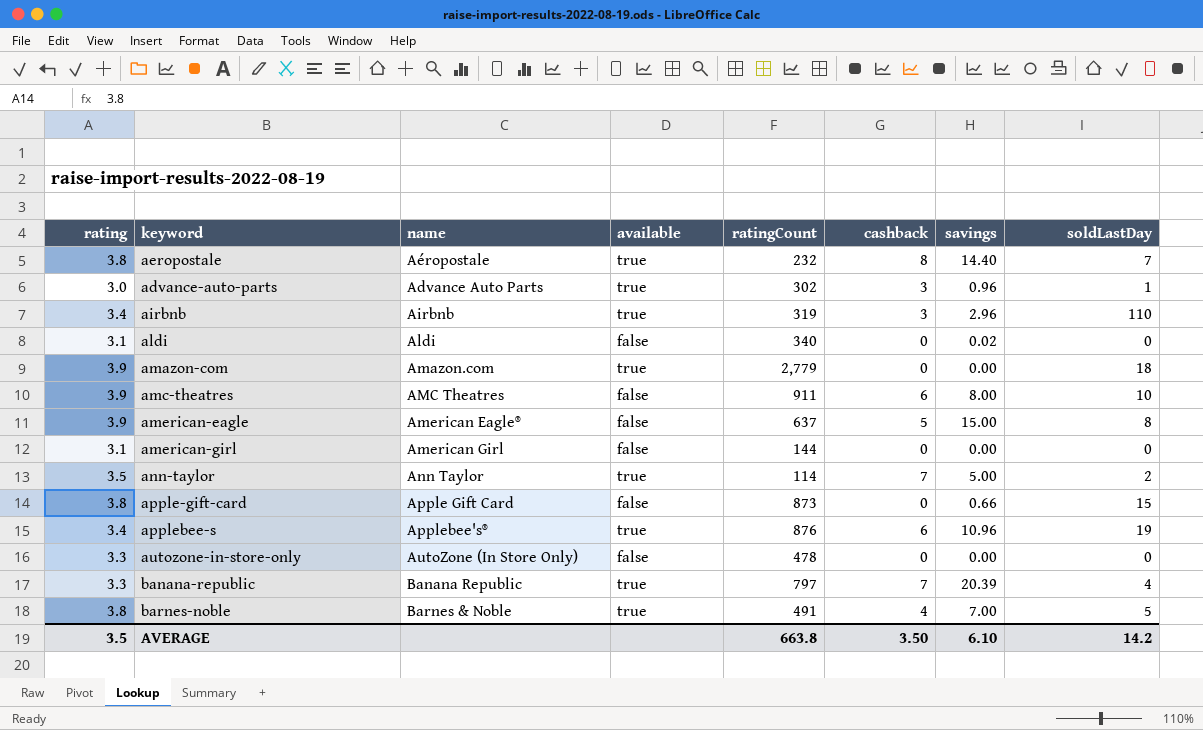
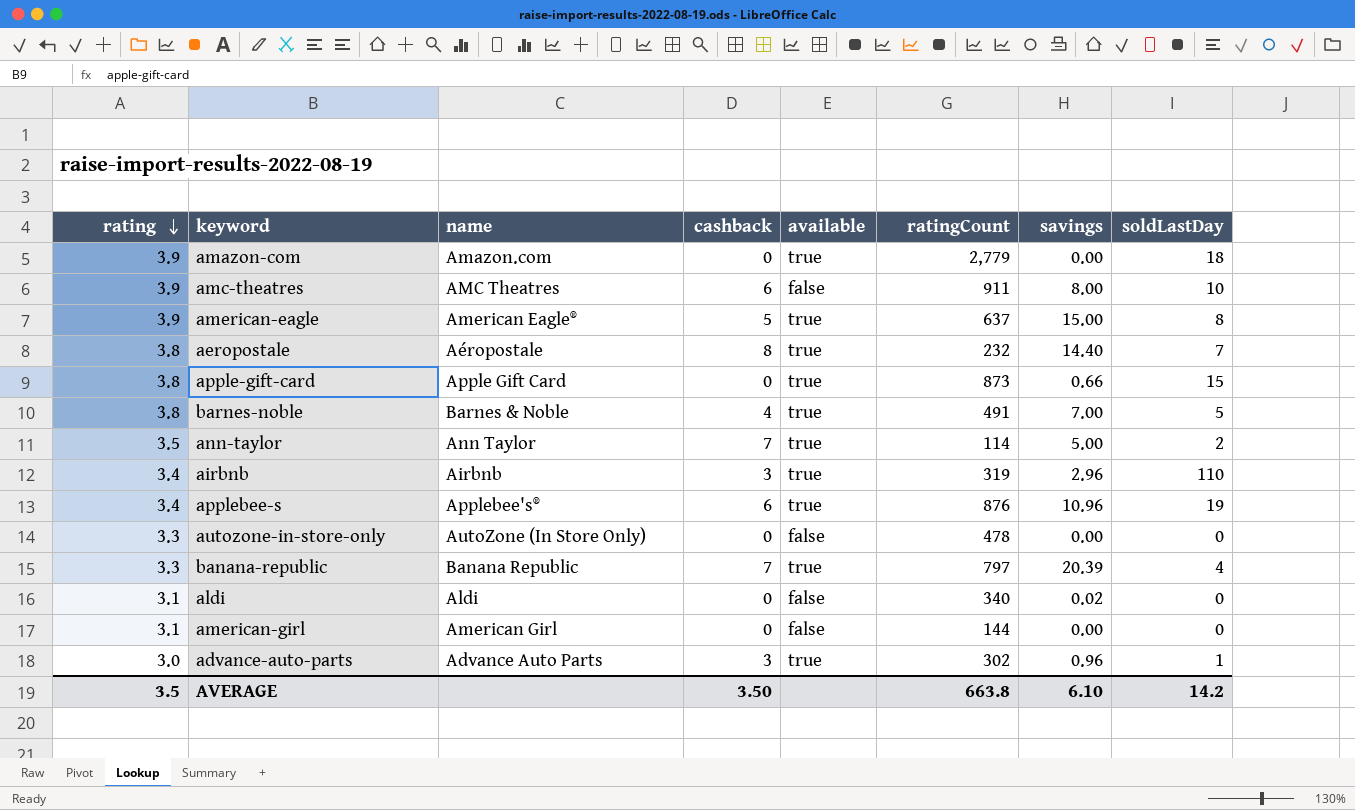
row order: none -> rating descending
column cashback | position: 6 -> 4
american-eagle | available: false -> true
apple-gift-card | available: false -> true

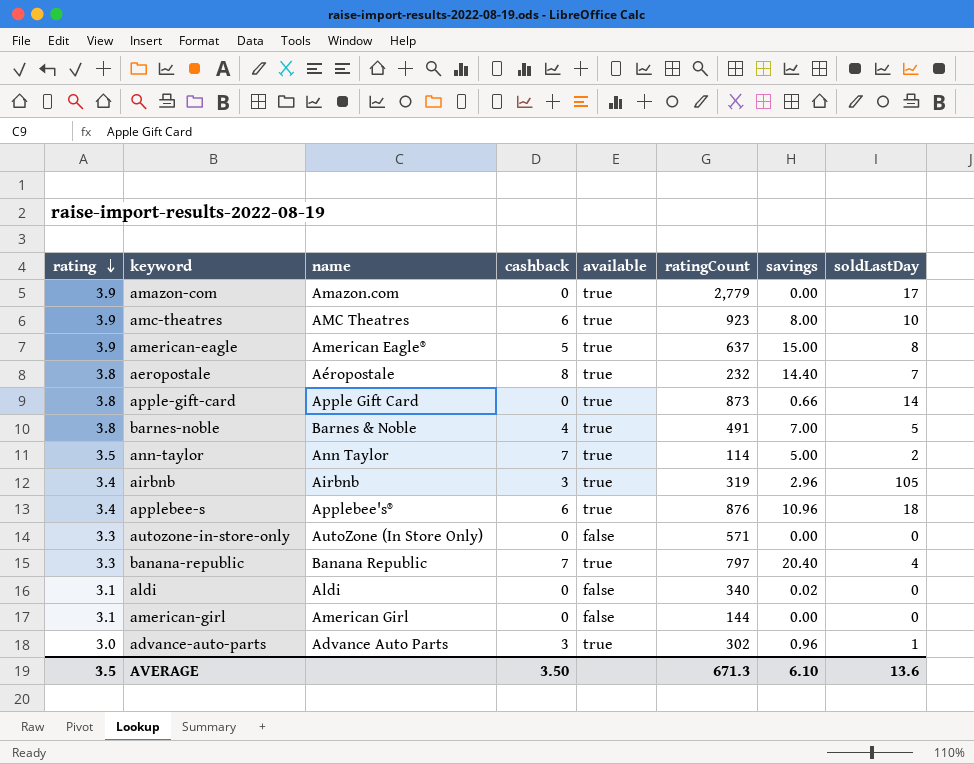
amazon-com | soldLastDay: 18 -> 17
amc-theatres | available: false -> true
amc-theatres | ratingCount: 911 -> 923
apple-gift-card | soldLastDay: 15 -> 14
airbnb | soldLastDay: 110 -> 105
applebee-s | soldLastDay: 19 -> 18
autozone-in-store-only | ratingCount: 478 -> 571
banana-republic | savings: 20.39 -> 20.40
AVERAGE | ratingCount: 663.8 -> 671.3
AVERAGE | soldLastDay: 14.2 -> 13.6

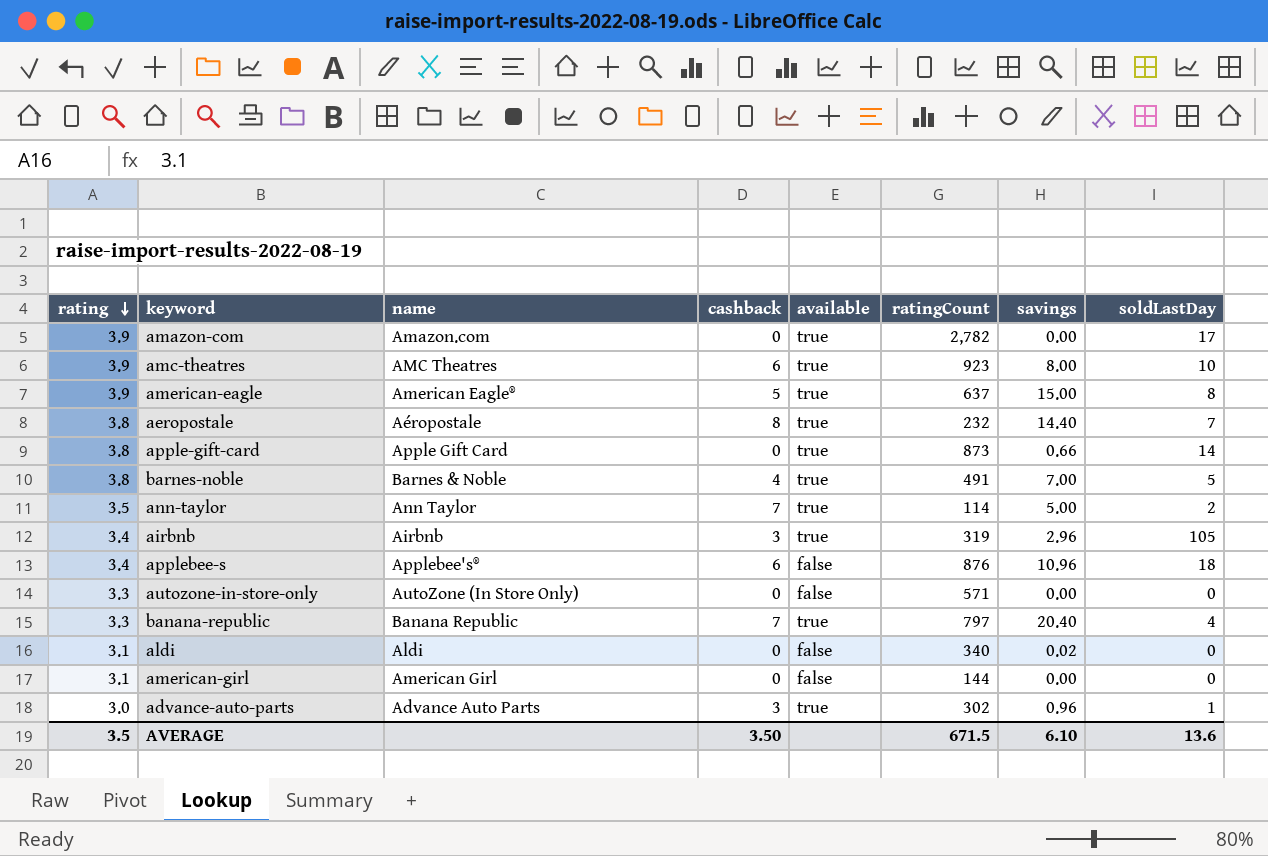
amazon-com | ratingCount: 2,779 -> 2,782
applebee-s | available: true -> false
AVERAGE | ratingCount: 671.3 -> 671.5

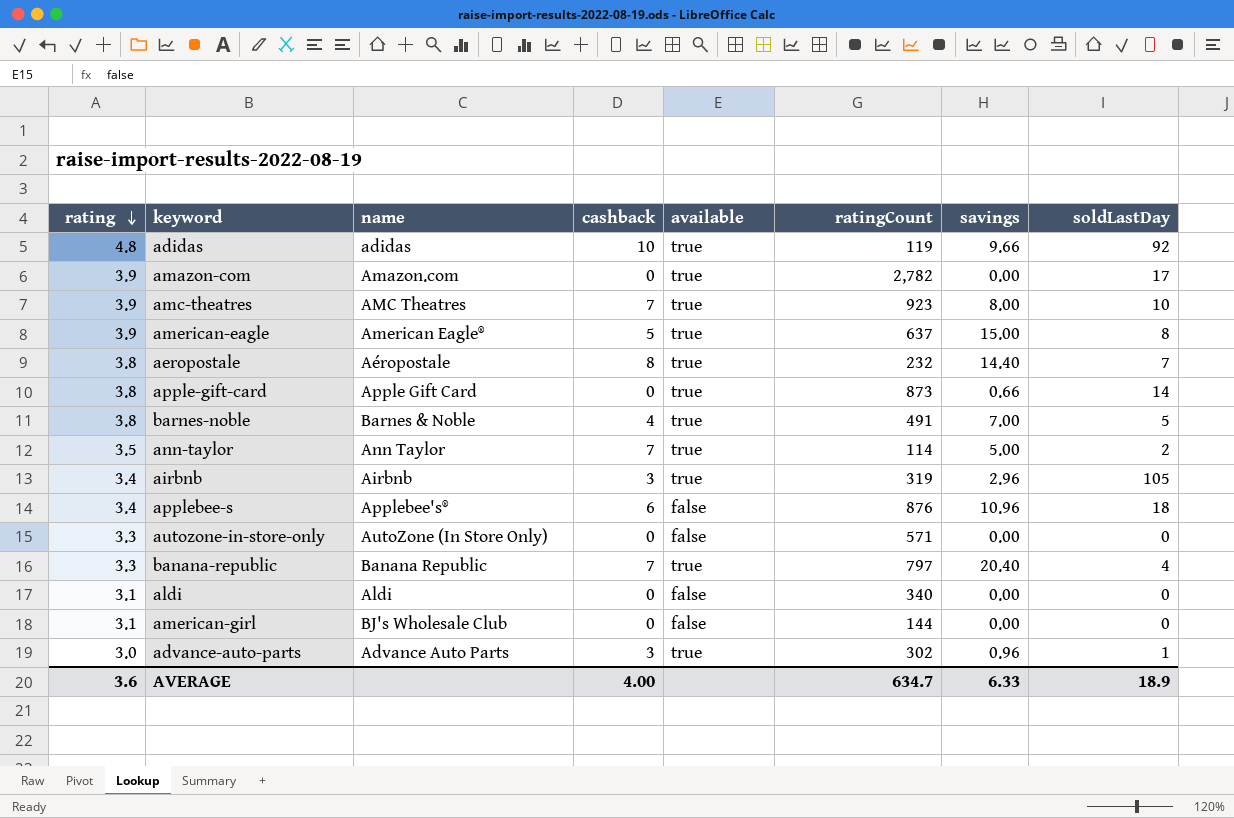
row adidas: none -> 4.8 | adidas | 10 | true | 119 | 9.66 | 92
amc-theatres | cashback: 6 -> 7
aldi | savings: 0.02 -> 0.00
american-girl | name: American Girl -> BJ's Wholesale Club
AVERAGE | rating: 3.5 -> 3.6
AVERAGE | cashback: 3.50 -> 4.00
AVERAGE | ratingCount: 671.5 -> 634.7
AVERAGE | savings: 6.10 -> 6.33
AVERAGE | soldLastDay: 13.6 -> 18.9

